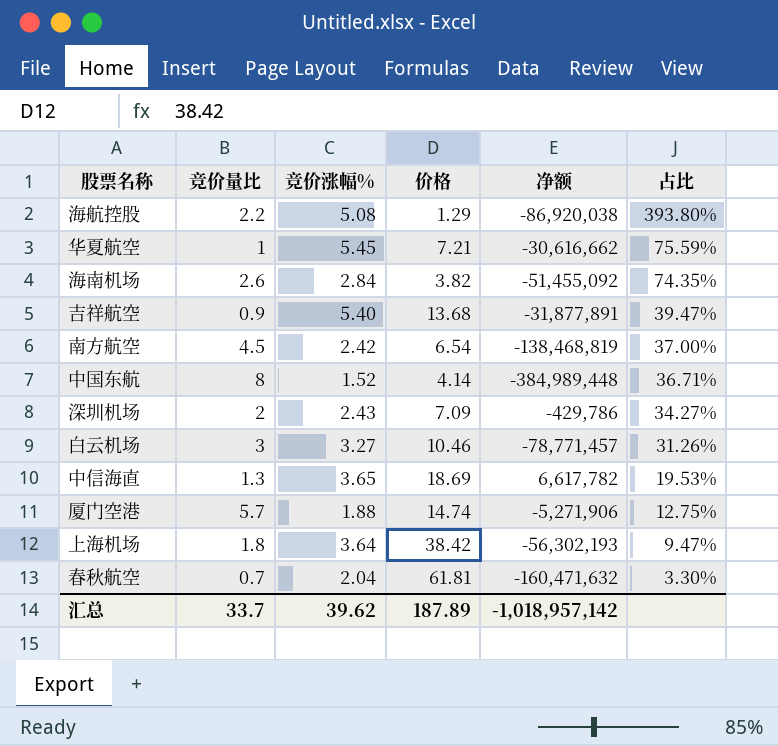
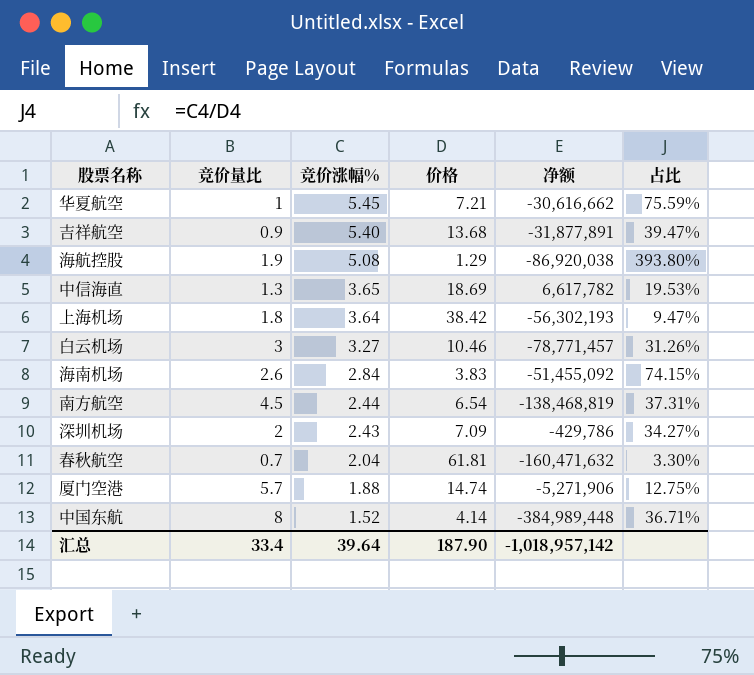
row order: 占比 descending -> 竞价涨幅% descending
海航控股 | 竞价量比: 2.2 -> 1.9
海南机场 | 价格: 3.82 -> 3.83
海南机场 | 占比: 74.35% -> 74.15%
南方航空 | 竞价涨幅%: 2.42 -> 2.44
南方航空 | 占比: 37.00% -> 37.31%
汇总 | 竞价量比: 33.7 -> 33.4
汇总 | 竞价涨幅%: 39.62 -> 39.64
汇总 | 价格: 187.89 -> 187.90

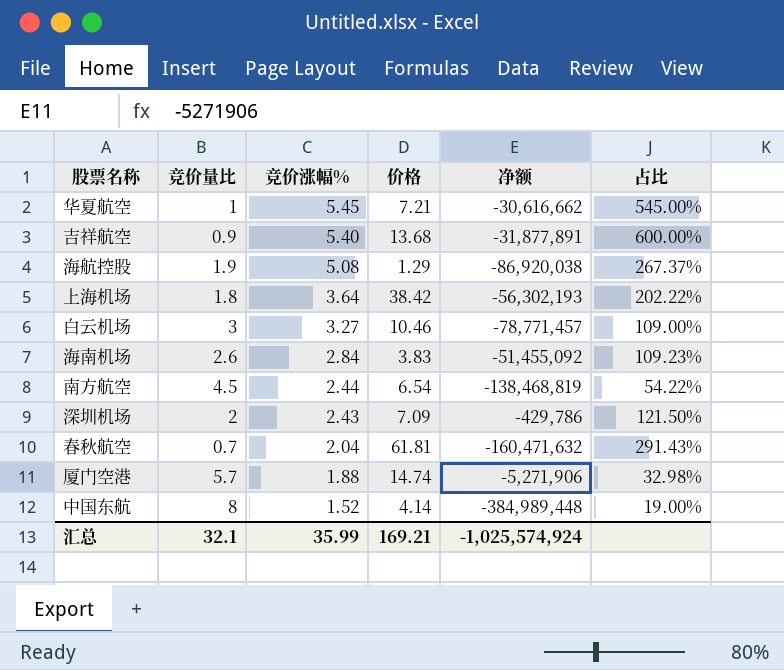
column 占比 | formula: [竞价涨幅%] / [价格] -> [竞价涨幅%] / [竞价量比]
row 中信海直: 1.3 | 3.65 | 18.69 | 6,617,782 | 19.53% -> none
汇总 | 竞价量比: 33.4 -> 32.1
汇总 | 竞价涨幅%: 39.64 -> 35.99
汇总 | 价格: 187.90 -> 169.21
汇总 | 净额: -1,018,957,142 -> -1,025,574,924

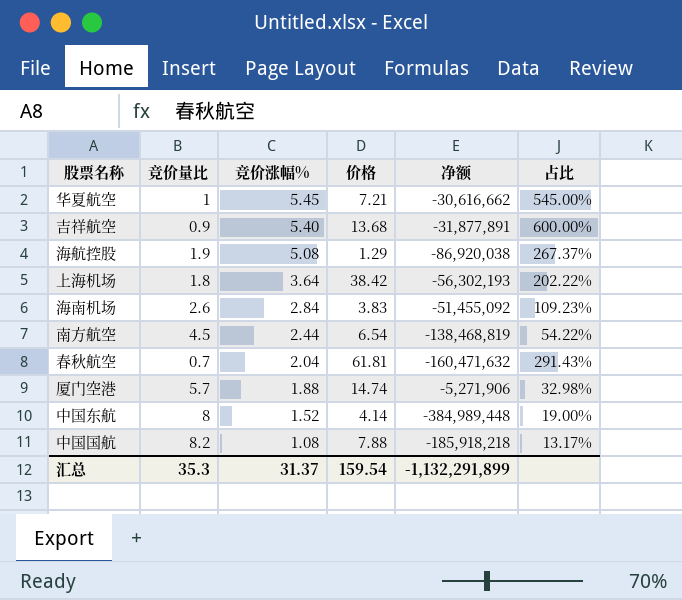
row 白云机场: 3 | 3.27 | 10.46 | -78,771,457 | 109.00% -> none
row 深圳机场: 2 | 2.43 | 7.09 | -429,786 | 121.50% -> none
row 中国国航: none -> 8.2 | 1.08 | 7.88 | -185,918,218 | 13.17%
汇总 | 竞价量比: 32.1 -> 35.3
汇总 | 竞价涨幅%: 35.99 -> 31.37
汇总 | 价格: 169.21 -> 159.54
汇总 | 净额: -1,025,574,924 -> -1,132,291,899

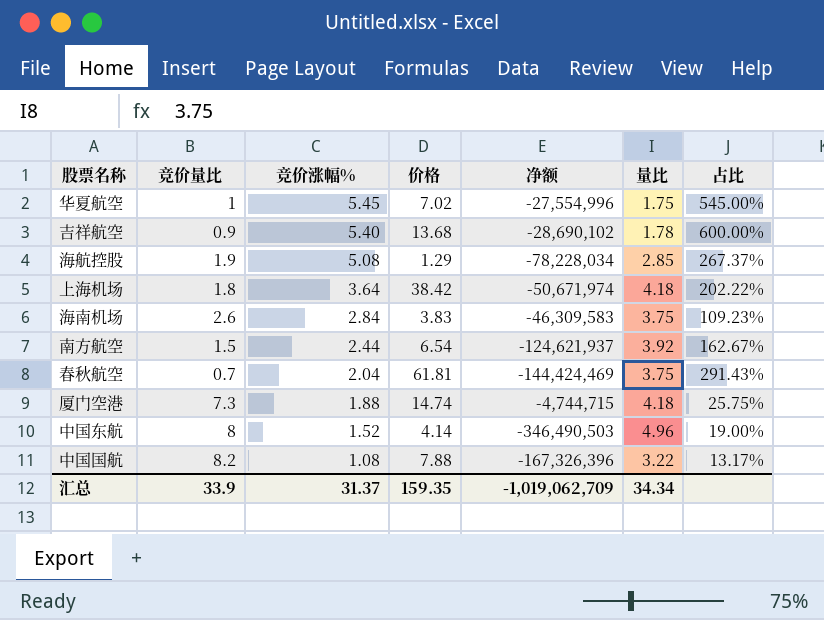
column 量比 | position: none -> 6
华夏航空 | 价格: 7.21 -> 7.02
华夏航空 | 净额: -30,616,662 -> -27,554,996
吉祥航空 | 净额: -31,877,891 -> -28,690,102
海航控股 | 净额: -86,920,038 -> -78,228,034
上海机场 | 净额: -56,302,193 -> -50,671,974
海南机场 | 净额: -51,455,092 -> -46,309,583
南方航空 | 竞价量比: 4.5 -> 1.5
南方航空 | 净额: -138,468,819 -> -124,621,937
南方航空 | 占比: 54.22% -> 162.67%
春秋航空 | 净额: -160,471,632 -> -144,424,469
厦门空港 | 竞价量比: 5.7 -> 7.3
厦门空港 | 净额: -5,271,906 -> -4,744,715
厦门空港 | 占比: 32.98% -> 25.75%
中国东航 | 净额: -384,989,448 -> -346,490,503
中国国航 | 净额: -185,918,218 -> -167,326,396
汇总 | 竞价量比: 35.3 -> 33.9
汇总 | 价格: 159.54 -> 159.35
汇总 | 净额: -1,132,291,899 -> -1,019,062,709

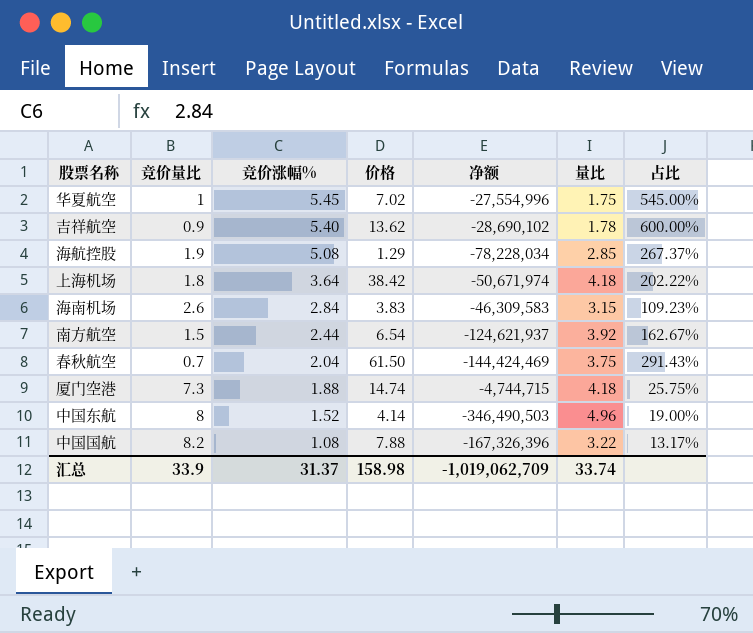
吉祥航空 | 价格: 13.68 -> 13.62
海南机场 | 量比: 3.75 -> 3.15
春秋航空 | 价格: 61.81 -> 61.50
汇总 | 价格: 159.35 -> 158.98
汇总 | 量比: 34.34 -> 33.74

